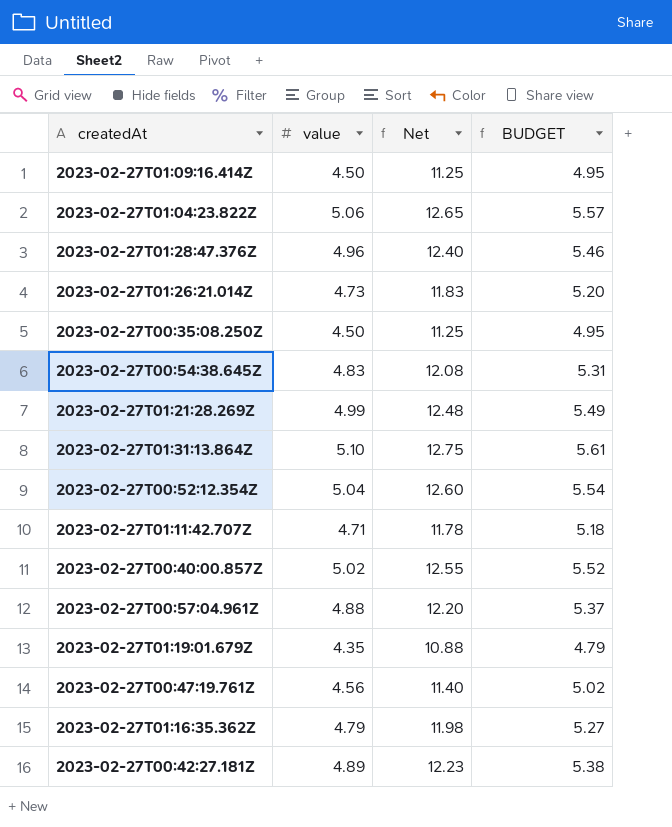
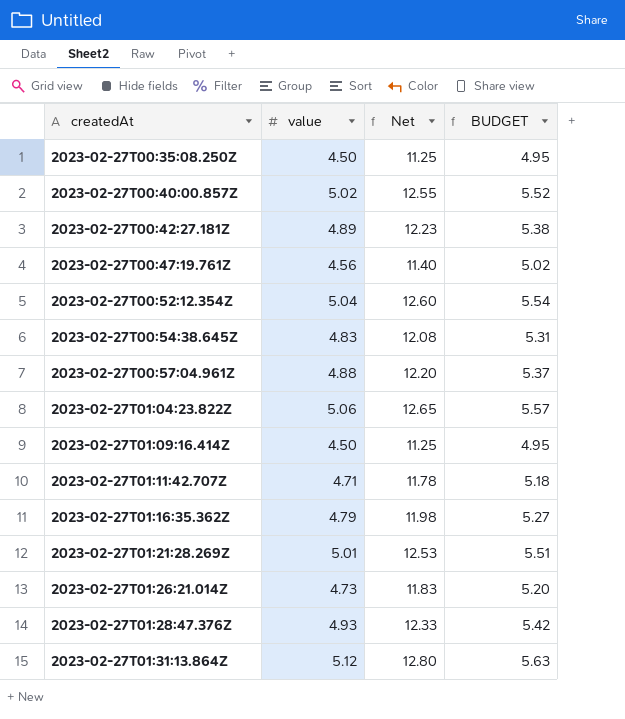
row order: none -> createdAt ascending
row 2023-02-27T01:19:01.679Z: 4.35 | 10.88 | 4.79 -> none
2023-02-27T01:21:28.269Z | value: 4.99 -> 5.01
2023-02-27T01:21:28.269Z | Net: 12.48 -> 12.53
2023-02-27T01:21:28.269Z | BUDGET: 5.49 -> 5.51
2023-02-27T01:28:47.376Z | value: 4.96 -> 4.93
2023-02-27T01:28:47.376Z | Net: 12.40 -> 12.33
2023-02-27T01:28:47.376Z | BUDGET: 5.46 -> 5.42
2023-02-27T01:31:13.864Z | value: 5.10 -> 5.12
2023-02-27T01:31:13.864Z | Net: 12.75 -> 12.80
2023-02-27T01:31:13.864Z | BUDGET: 5.61 -> 5.63

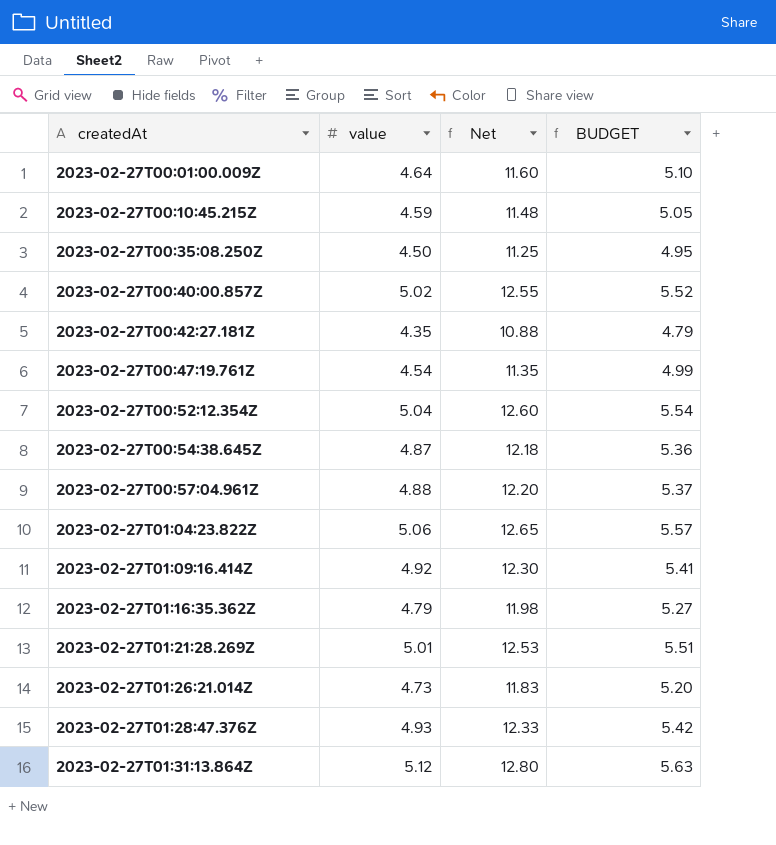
row 2023-02-27T01:11:42.707Z: 4.71 | 11.78 | 5.18 -> none
row 2023-02-27T00:01:00.009Z: none -> 4.64 | 11.60 | 5.10
row 2023-02-27T00:10:45.215Z: none -> 4.59 | 11.48 | 5.05
2023-02-27T00:42:27.181Z | value: 4.89 -> 4.35
2023-02-27T00:42:27.181Z | Net: 12.23 -> 10.88
2023-02-27T00:42:27.181Z | BUDGET: 5.38 -> 4.79
2023-02-27T00:47:19.761Z | value: 4.56 -> 4.54
2023-02-27T00:47:19.761Z | Net: 11.40 -> 11.35
2023-02-27T00:47:19.761Z | BUDGET: 5.02 -> 4.99
2023-02-27T00:54:38.645Z | value: 4.83 -> 4.87
2023-02-27T00:54:38.645Z | Net: 12.08 -> 12.18
2023-02-27T00:54:38.645Z | BUDGET: 5.31 -> 5.36
2023-02-27T01:09:16.414Z | value: 4.50 -> 4.92
2023-02-27T01:09:16.414Z | Net: 11.25 -> 12.30
2023-02-27T01:09:16.414Z | BUDGET: 4.95 -> 5.41

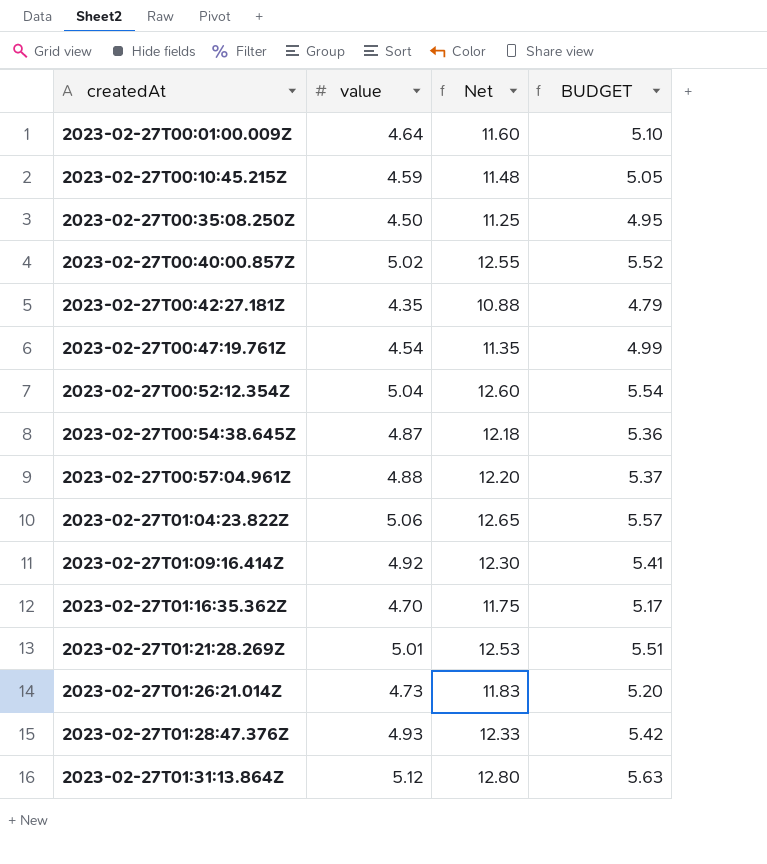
2023-02-27T01:16:35.362Z | value: 4.79 -> 4.70
2023-02-27T01:16:35.362Z | Net: 11.98 -> 11.75
2023-02-27T01:16:35.362Z | BUDGET: 5.27 -> 5.17

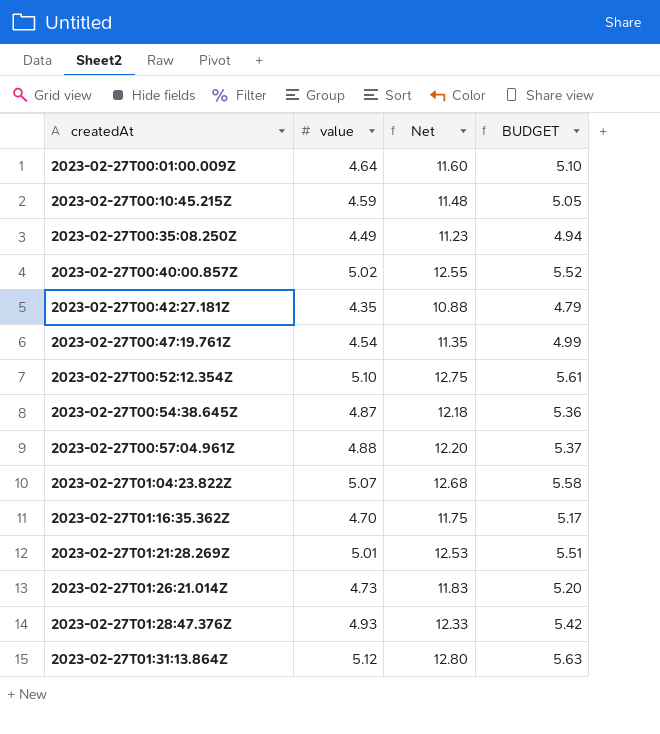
row 2023-02-27T01:09:16.414Z: 4.92 | 12.30 | 5.41 -> none
2023-02-27T00:35:08.250Z | value: 4.50 -> 4.49
2023-02-27T00:35:08.250Z | Net: 11.25 -> 11.23
2023-02-27T00:35:08.250Z | BUDGET: 4.95 -> 4.94
2023-02-27T00:52:12.354Z | value: 5.04 -> 5.10
2023-02-27T00:52:12.354Z | Net: 12.60 -> 12.75
2023-02-27T00:52:12.354Z | BUDGET: 5.54 -> 5.61
2023-02-27T01:04:23.822Z | value: 5.06 -> 5.07
2023-02-27T01:04:23.822Z | Net: 12.65 -> 12.68
2023-02-27T01:04:23.822Z | BUDGET: 5.57 -> 5.58

